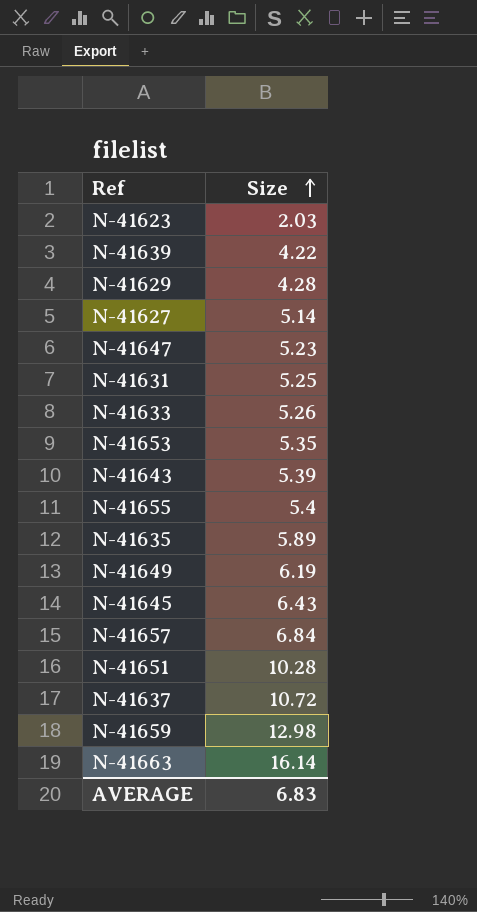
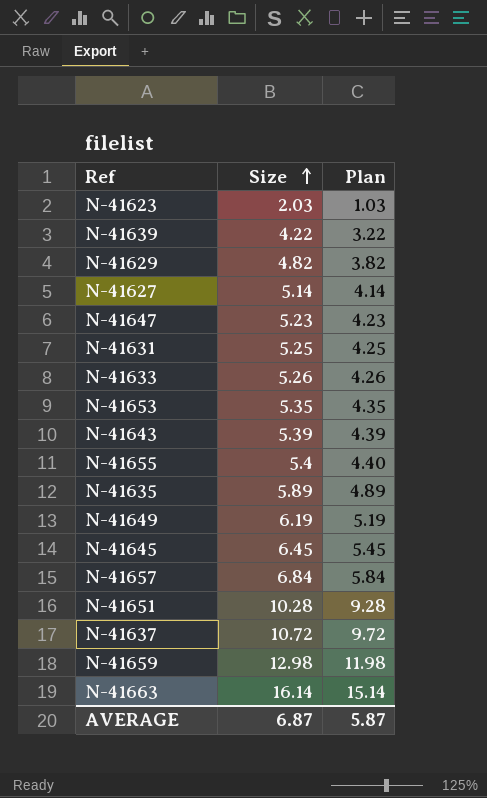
column Plan | formula: none -> [Size] - 1
N-41629 | Size: 4.28 -> 4.82
N-41645 | Size: 6.43 -> 6.45
AVERAGE | Size: 6.83 -> 6.87

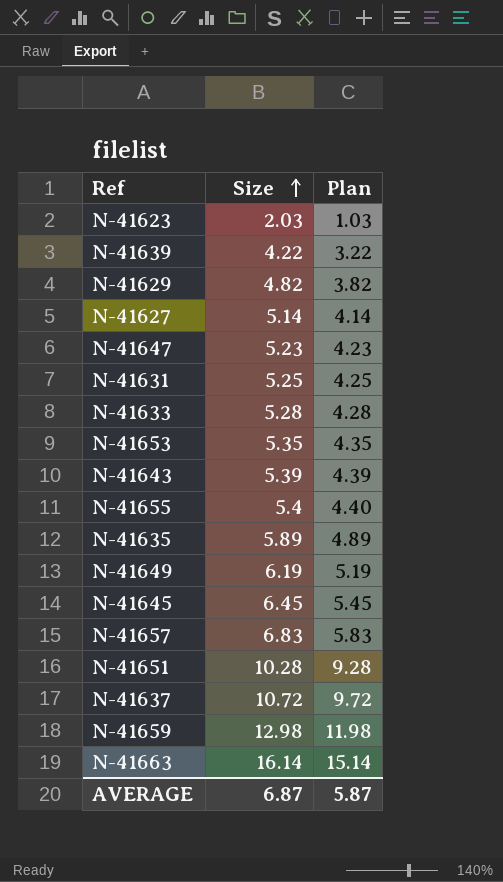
N-41633 | Size: 5.26 -> 5.28
N-41633 | Plan: 4.26 -> 4.28
N-41657 | Size: 6.84 -> 6.83
N-41657 | Plan: 5.84 -> 5.83

